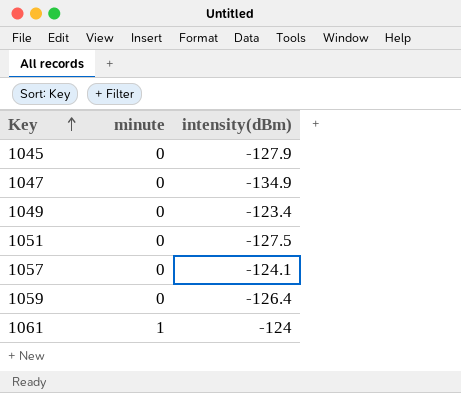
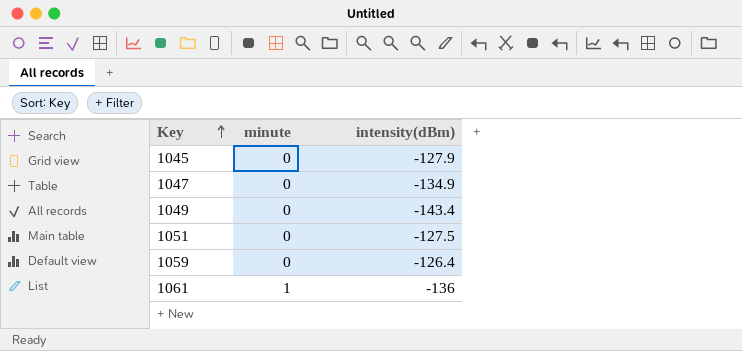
row 1057: 0 | -124.1 -> none
1049 | intensity(dBm): -123.4 -> -143.4
1061 | intensity(dBm): -124 -> -136

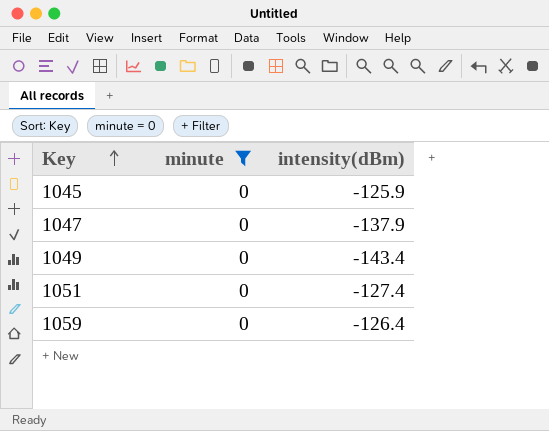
filter: none -> minute = 0
1045 | intensity(dBm): -127.9 -> -125.9
1047 | intensity(dBm): -134.9 -> -137.9
1051 | intensity(dBm): -127.5 -> -127.4

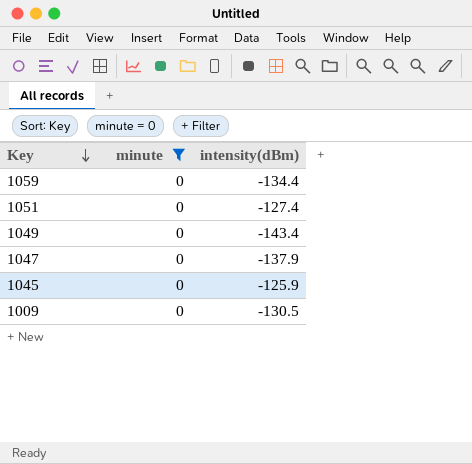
row order: Key ascending -> Key descending
1059 | intensity(dBm): -126.4 -> -134.4
row 1009: none -> 0 | -130.5

